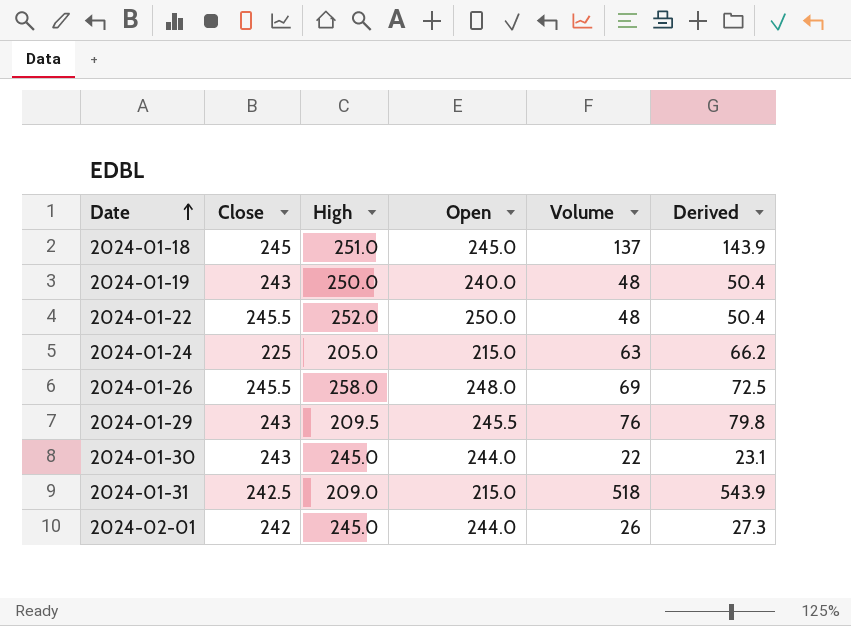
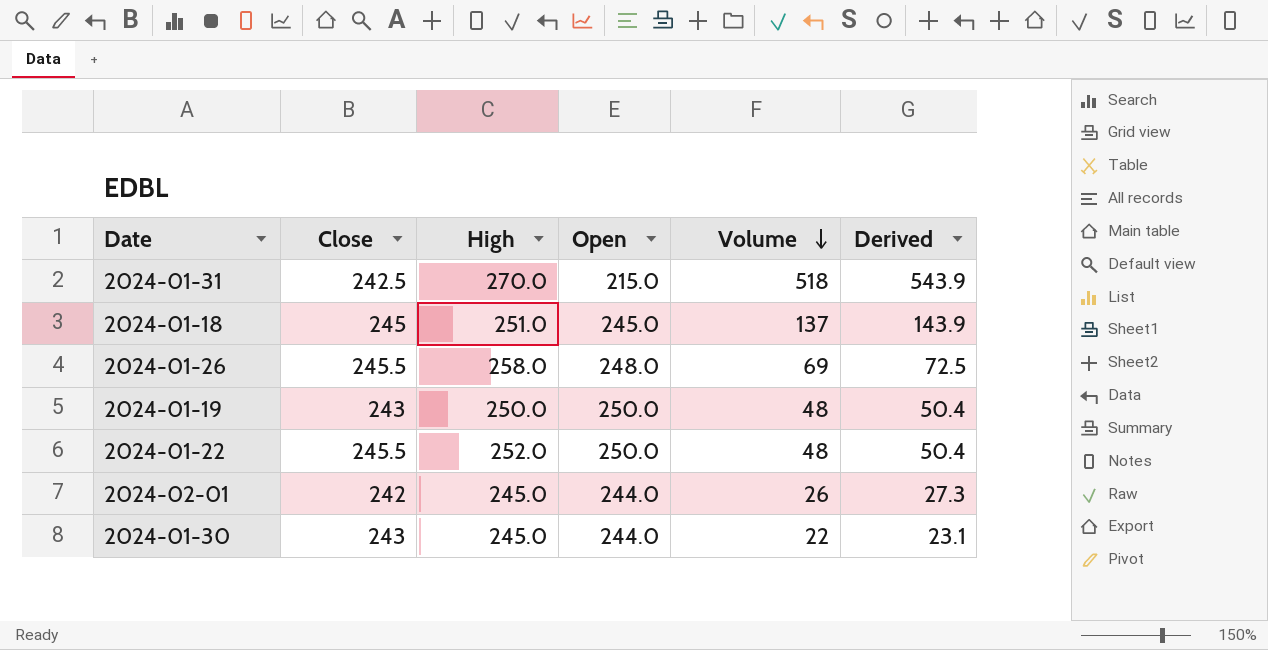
row order: Date ascending -> Volume descending
row 2024-01-24: 225 | 205.0 | 215.0 | 63 | 66.2 -> none
row 2024-01-29: 243 | 209.5 | 245.5 | 76 | 79.8 -> none
2024-01-31 | High: 209.0 -> 270.0
2024-01-19 | Open: 240.0 -> 250.0

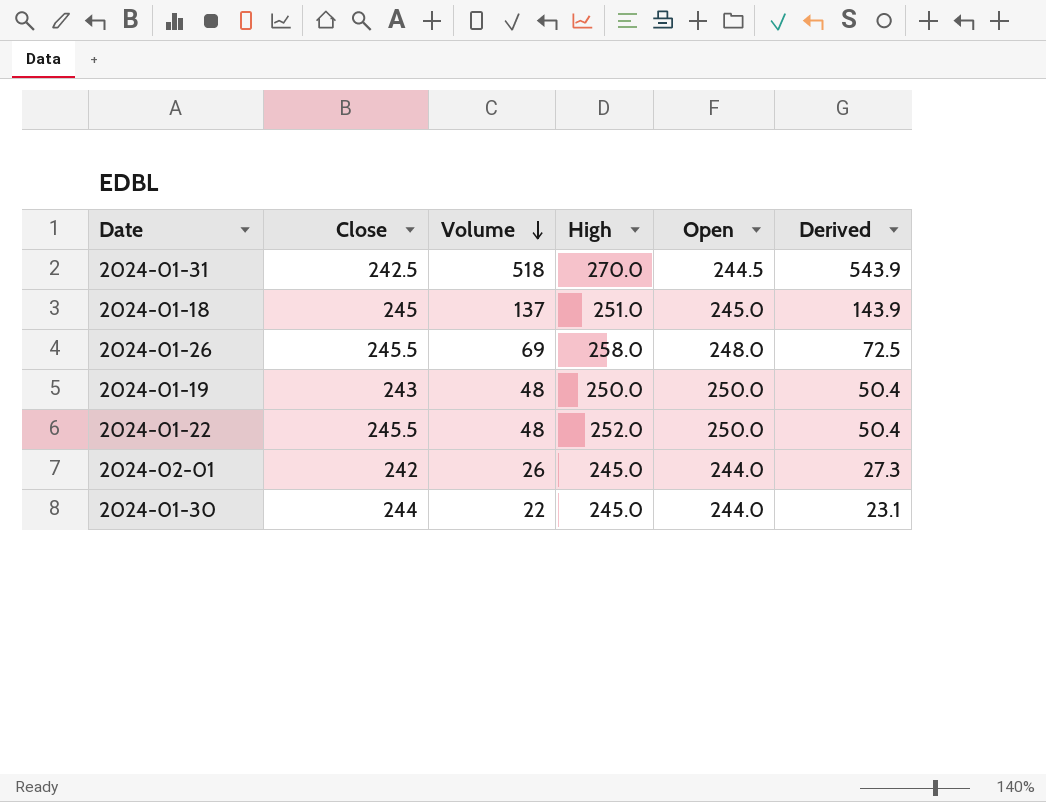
column Volume | position: 5 -> 3
2024-01-31 | Open: 215.0 -> 244.5
2024-01-30 | Close: 243 -> 244

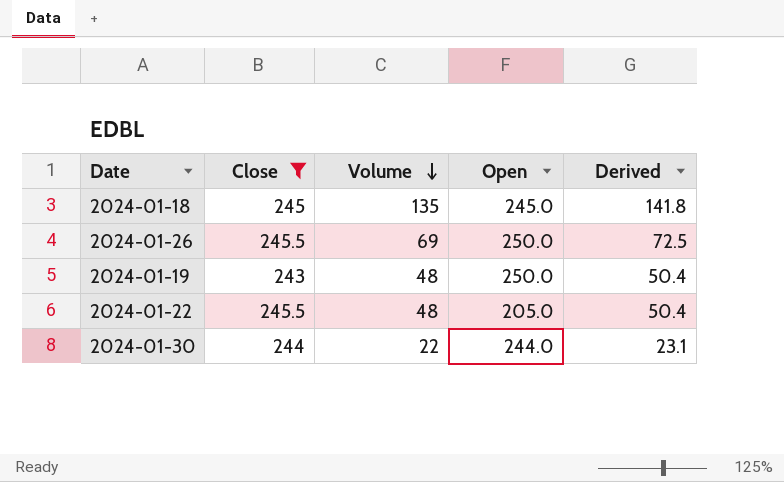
filter: none -> Close >= 243
column High | position: 4 -> none
2024-01-18 | Volume: 137 -> 135
2024-01-18 | Derived: 143.9 -> 141.8
2024-01-26 | Open: 248.0 -> 250.0
2024-01-22 | Open: 250.0 -> 205.0

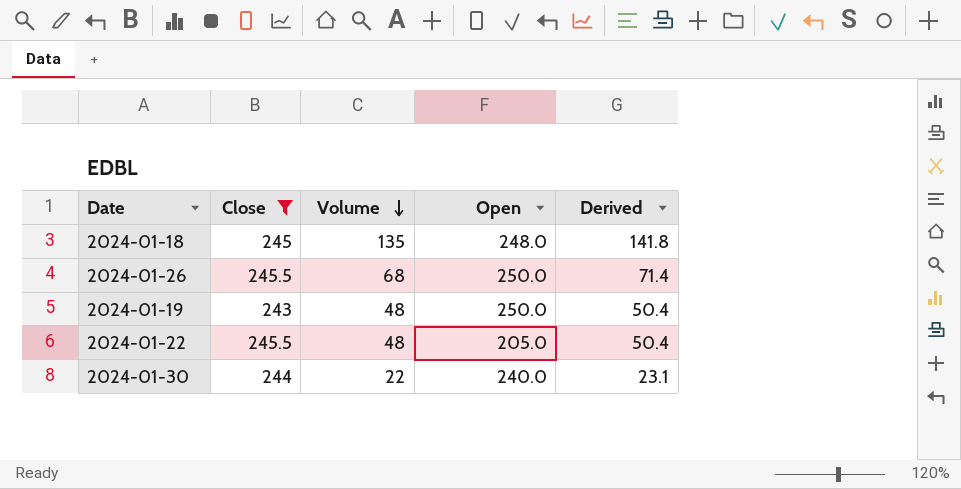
2024-01-18 | Open: 245.0 -> 248.0
2024-01-26 | Volume: 69 -> 68
2024-01-26 | Derived: 72.5 -> 71.4
2024-01-30 | Open: 244.0 -> 240.0

